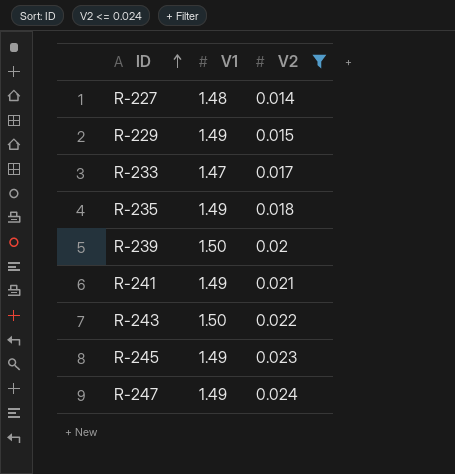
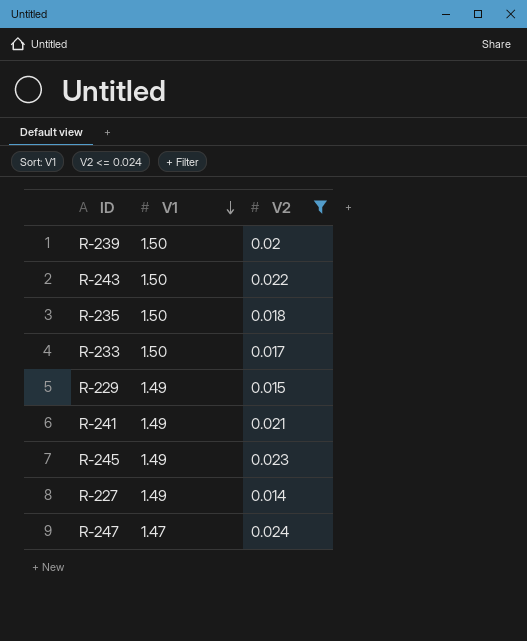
row order: ID ascending -> V1 descending
R-235 | V1: 1.49 -> 1.50
R-233 | V1: 1.47 -> 1.50
R-227 | V1: 1.48 -> 1.49
R-247 | V1: 1.49 -> 1.47

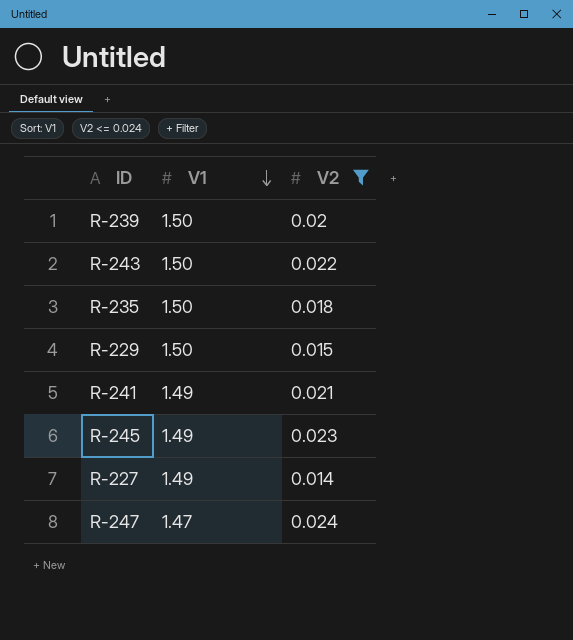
row R-233: 1.50 | 0.017 -> none
R-229 | V1: 1.49 -> 1.50

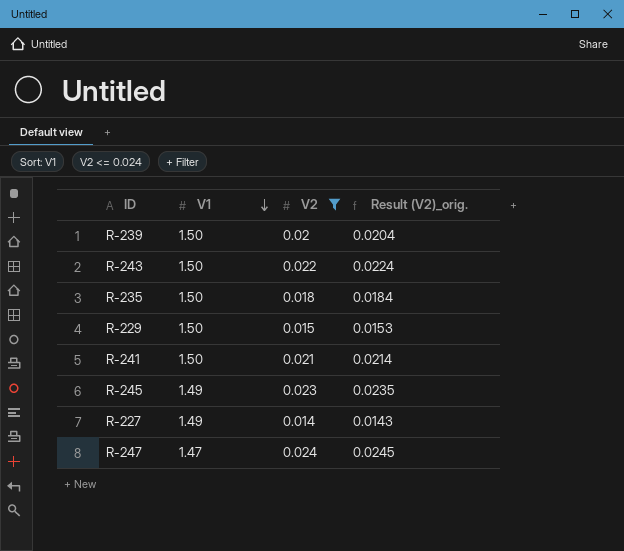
column Result (V2)_orig. | formula: none -> [V2] * 1.02
R-241 | V1: 1.49 -> 1.50

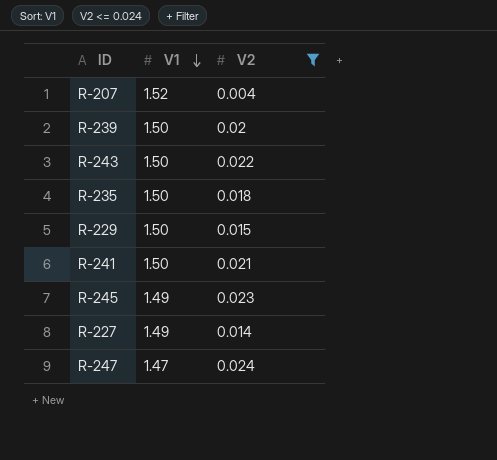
column Result (V2)_orig. | formula: [V2] * 1.02 -> none
row R-207: none -> 1.52 | 0.004

